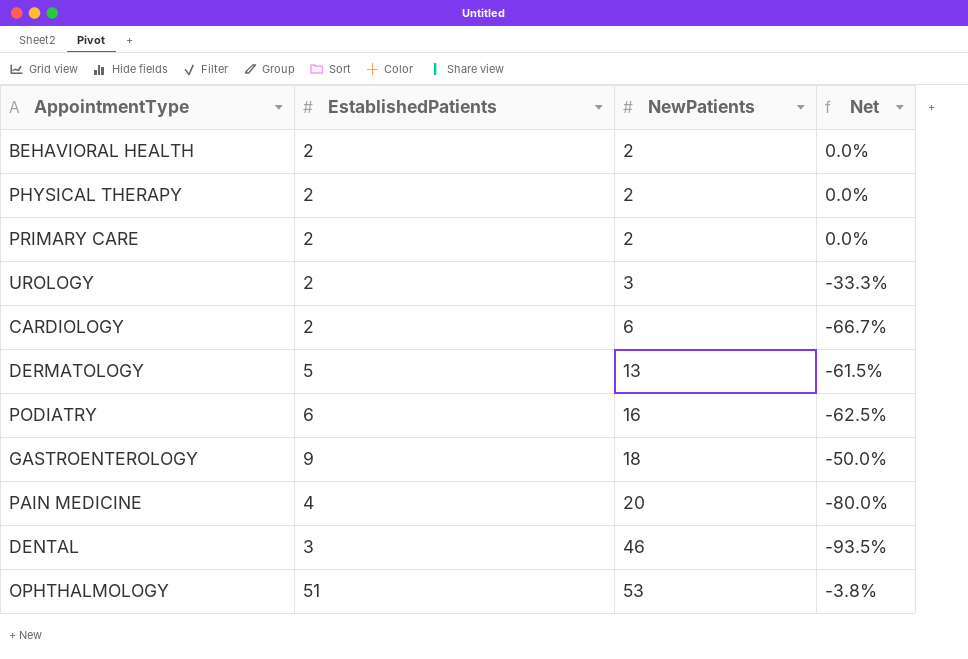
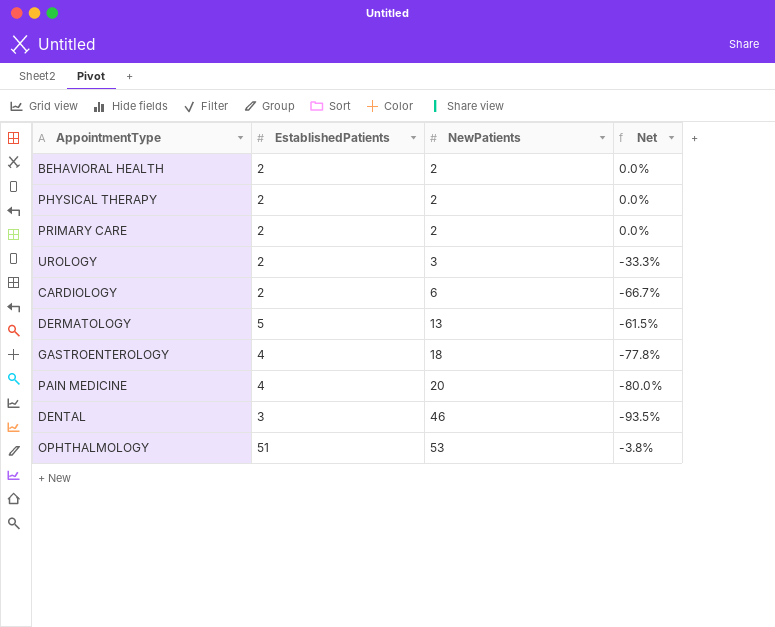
row PODIATRY: 6 | 16 | -62.5% -> none
GASTROENTEROLOGY | EstablishedPatients: 9 -> 4
GASTROENTEROLOGY | Net: -50.0% -> -77.8%

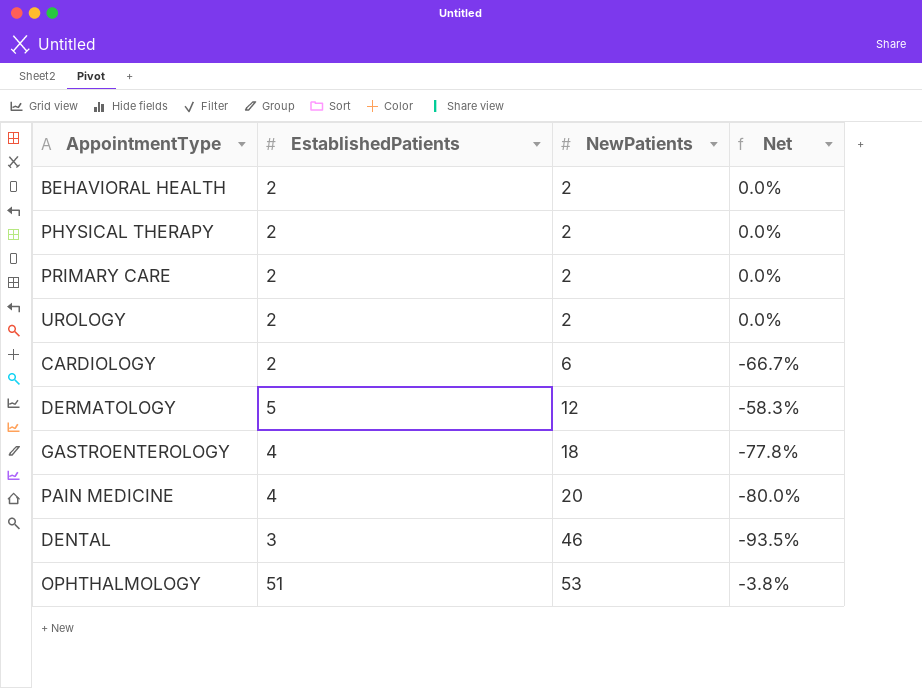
UROLOGY | NewPatients: 3 -> 2
UROLOGY | Net: -33.3% -> 0.0%
DERMATOLOGY | NewPatients: 13 -> 12
DERMATOLOGY | Net: -61.5% -> -58.3%

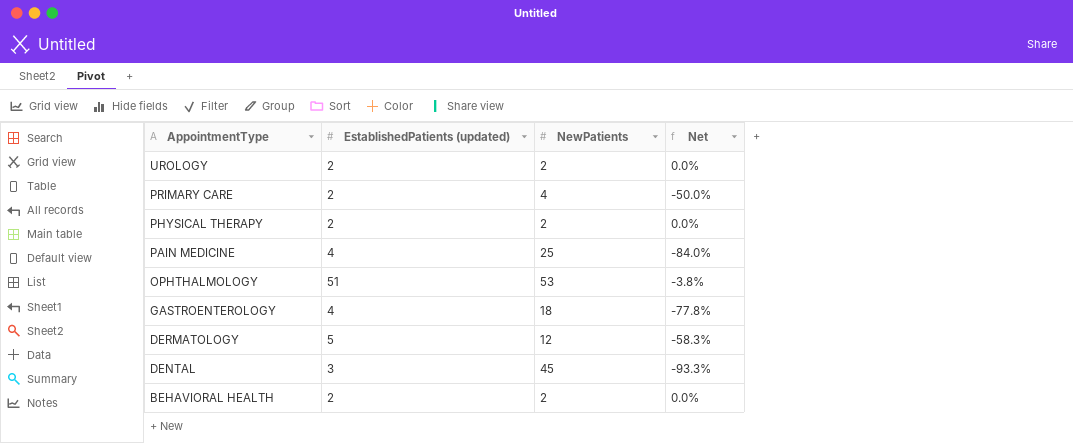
row order: NewPatients ascending -> AppointmentType descending
column name: EstablishedPatients -> EstablishedPatients (updated)
row CARDIOLOGY: 2 | 6 | -66.7% -> none
PRIMARY CARE | NewPatients: 2 -> 4
PRIMARY CARE | Net: 0.0% -> -50.0%
PAIN MEDICINE | NewPatients: 20 -> 25
PAIN MEDICINE | Net: -80.0% -> -84.0%
DENTAL | NewPatients: 46 -> 45
DENTAL | Net: -93.5% -> -93.3%

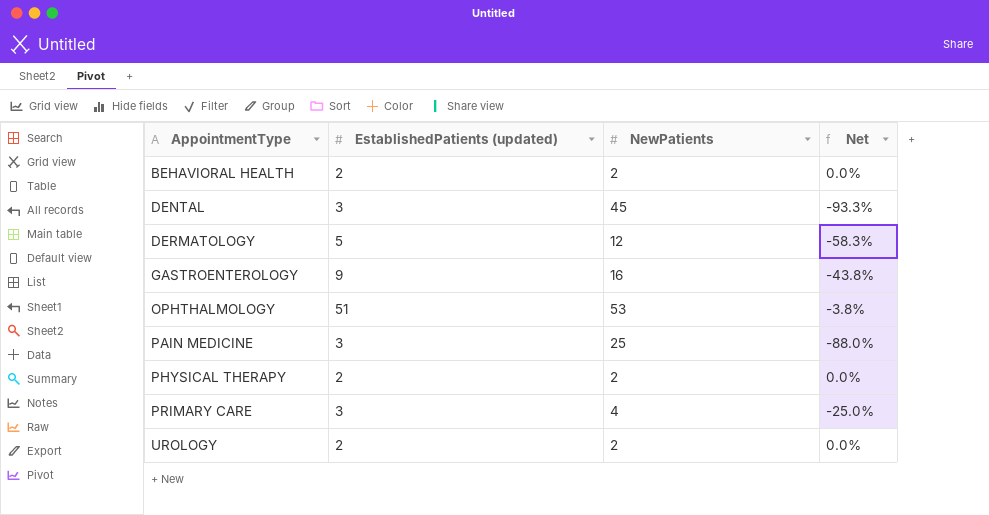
row order: AppointmentType descending -> AppointmentType ascending
GASTROENTEROLOGY | EstablishedPatients (updated): 4 -> 9
GASTROENTEROLOGY | NewPatients: 18 -> 16
GASTROENTEROLOGY | Net: -77.8% -> -43.8%
PAIN MEDICINE | EstablishedPatients (updated): 4 -> 3
PAIN MEDICINE | Net: -84.0% -> -88.0%
PRIMARY CARE | EstablishedPatients (updated): 2 -> 3
PRIMARY CARE | Net: -50.0% -> -25.0%

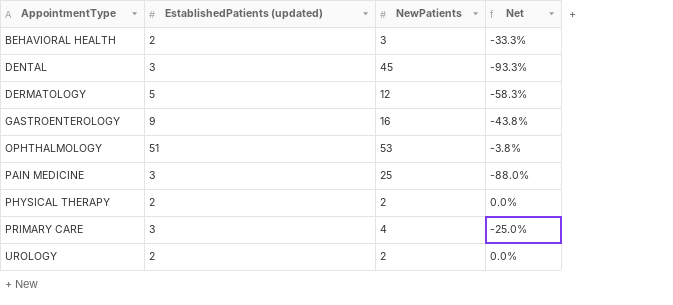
BEHAVIORAL HEALTH | NewPatients: 2 -> 3
BEHAVIORAL HEALTH | Net: 0.0% -> -33.3%

